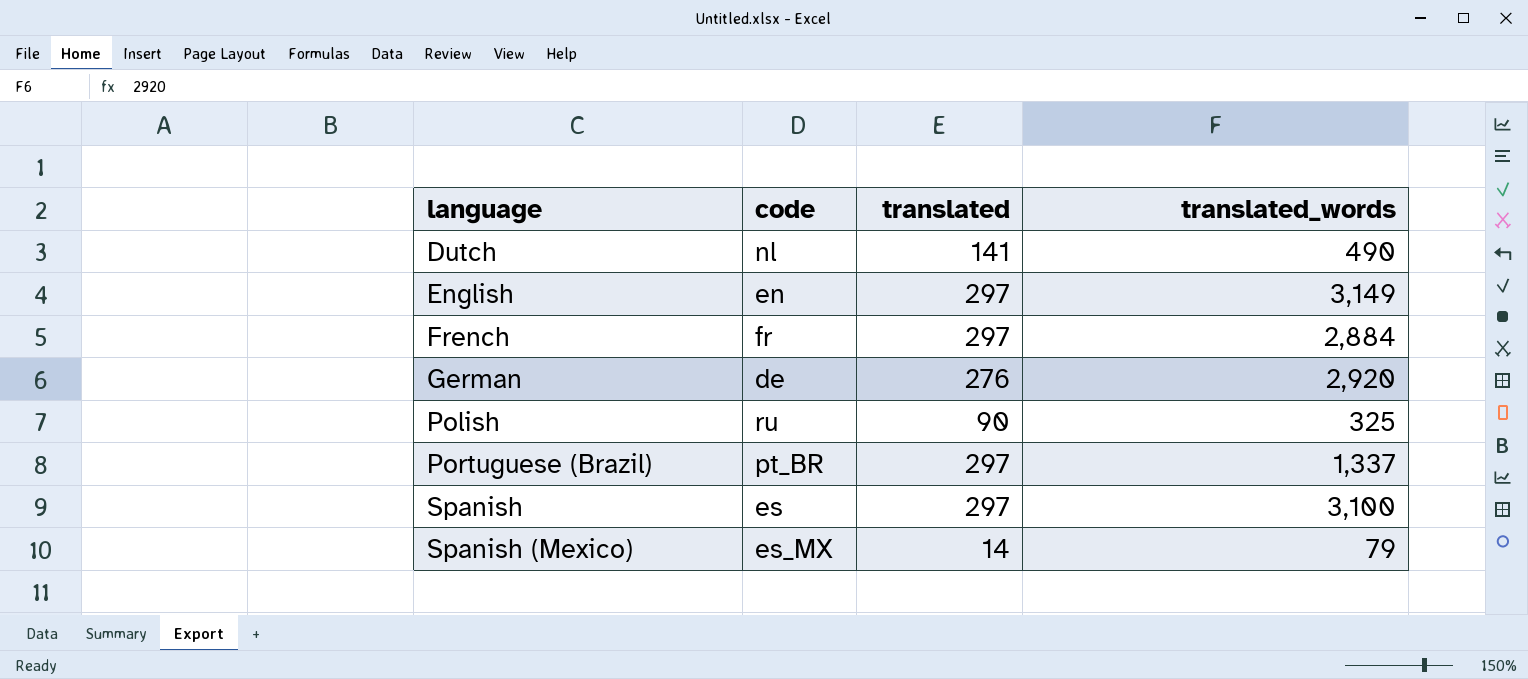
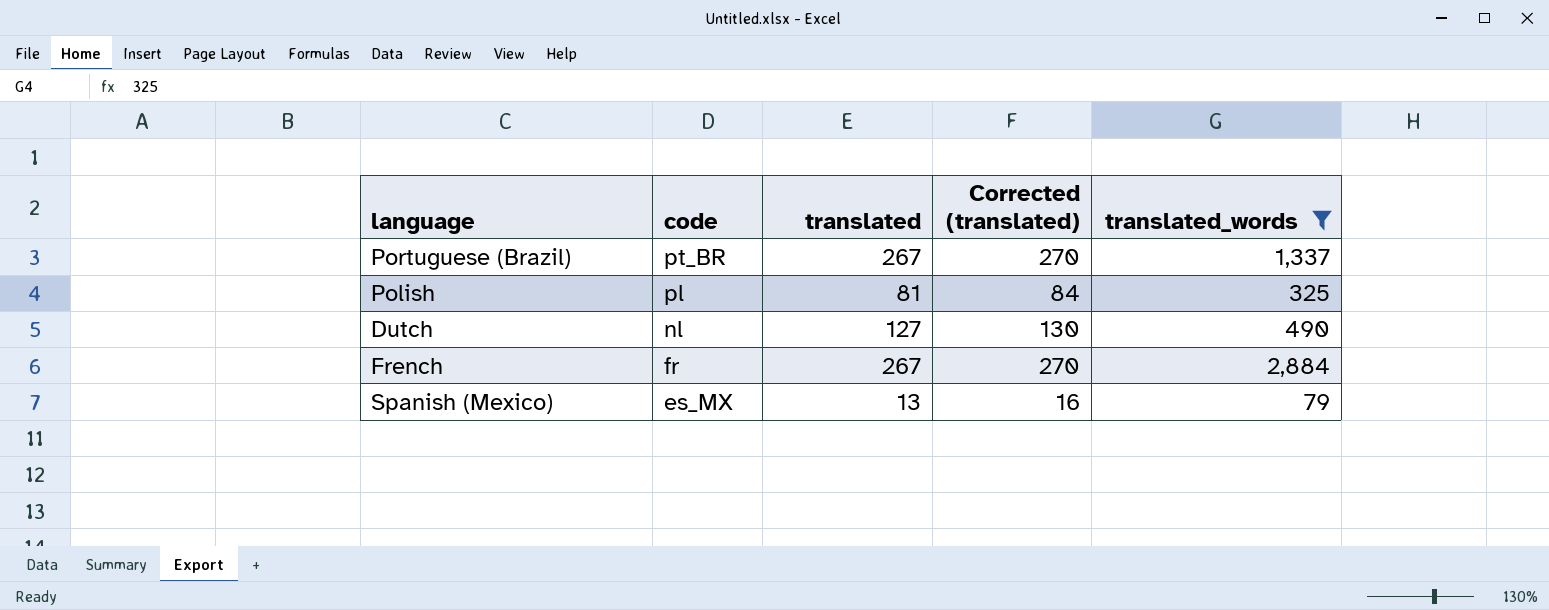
filter: none -> translated_words <= 2,884
row order: language ascending -> code descending
column Corrected (translated) | formula: none -> [translated] + 3
Portuguese (Brazil) | translated: 297 -> 267
Polish | code: ru -> pl
Polish | translated: 90 -> 81
Dutch | translated: 141 -> 127
French | translated: 297 -> 267
Spanish (Mexico) | translated: 14 -> 13

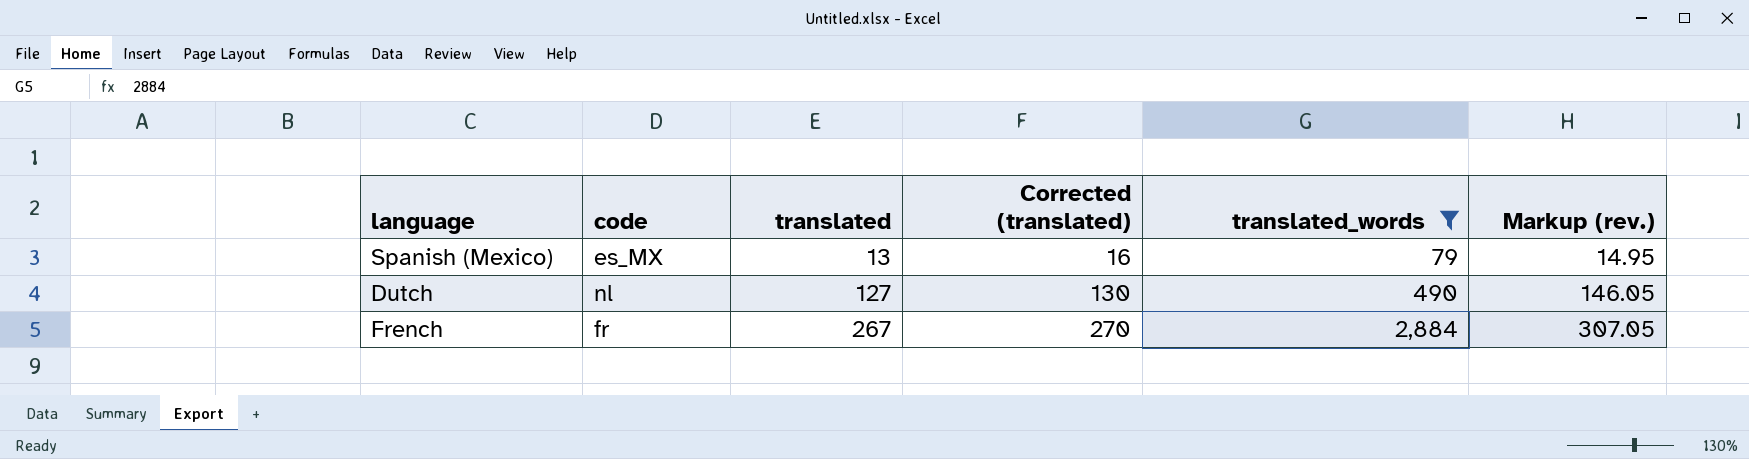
row order: code descending -> translated ascending
column Markup (rev.) | formula: none -> [translated] * 1.15
row Portuguese (Brazil): pt_BR | 267 | 270 | 1,337 -> none
row Polish: pl | 81 | 84 | 325 -> none

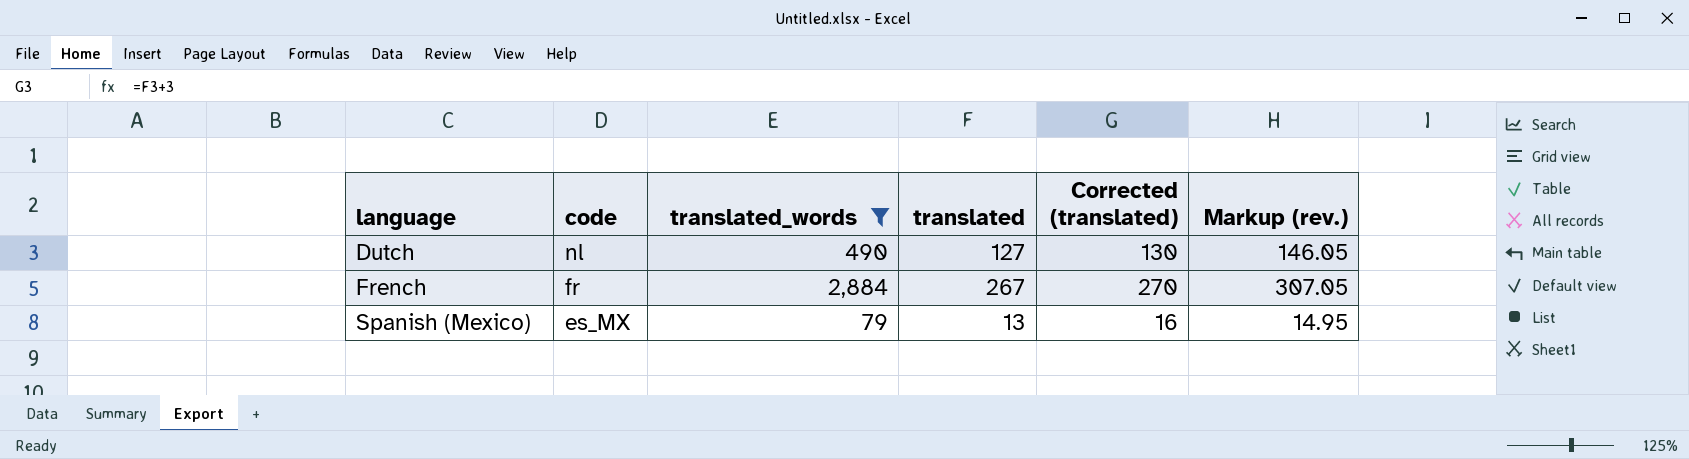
row order: translated ascending -> language ascending
column translated_words | position: 5 -> 3

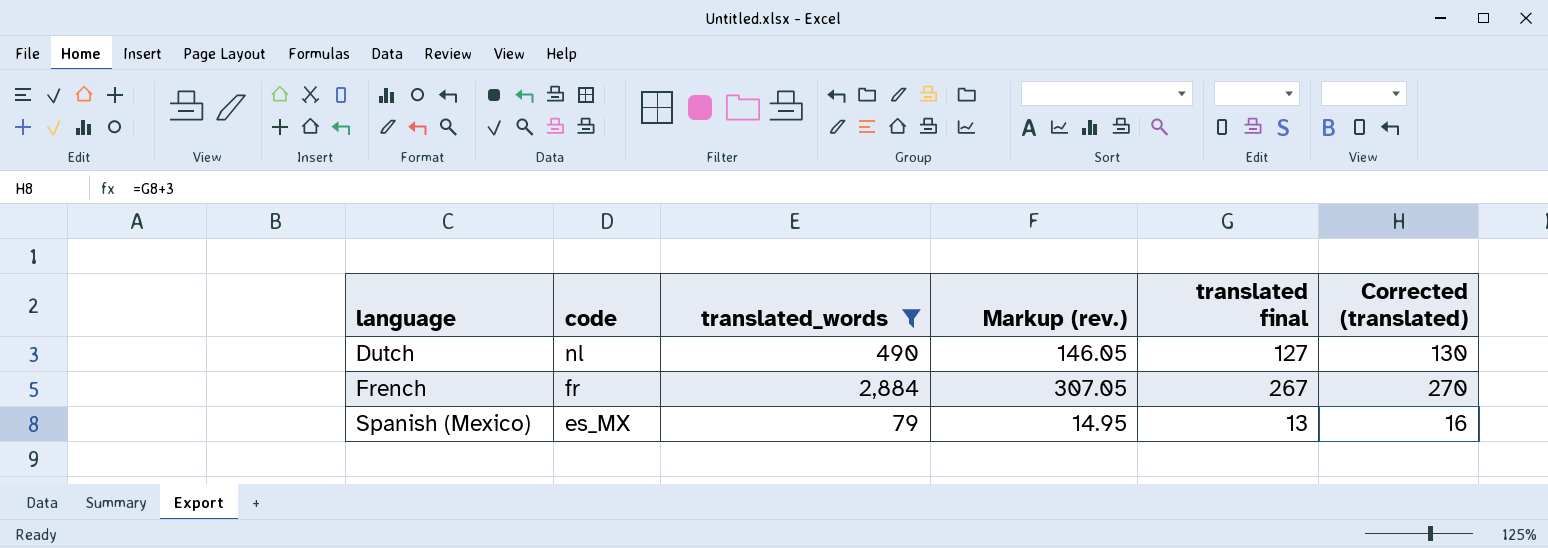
column Markup (rev.) | position: 6 -> 4
column name: translated -> translated final

